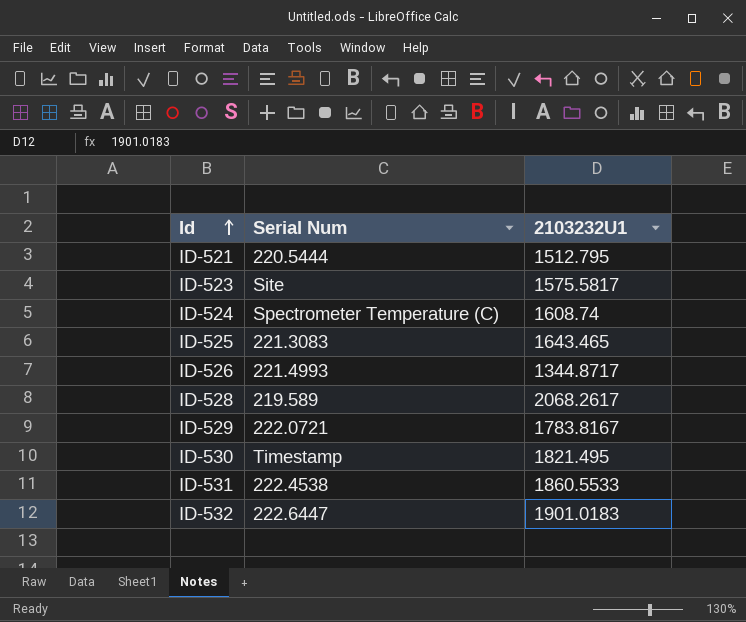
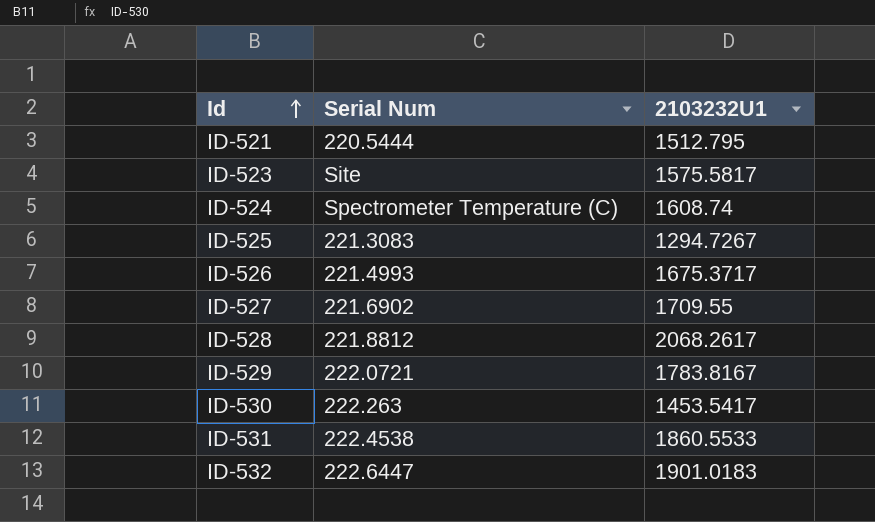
ID-525 | 2103232U1: 1643.465 -> 1294.7267
ID-526 | 2103232U1: 1344.8717 -> 1675.3717
row ID-527: none -> 221.6902 | 1709.55
ID-528 | Serial Num: 219.589 -> 221.8812
ID-530 | Serial Num: Timestamp -> 222.263
ID-530 | 2103232U1: 1821.495 -> 1453.5417

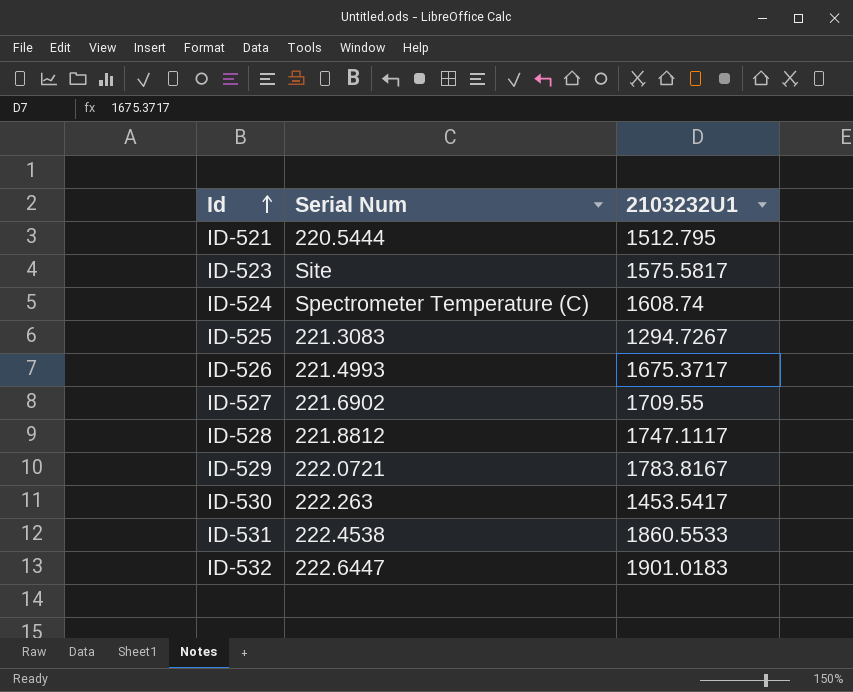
ID-528 | 2103232U1: 2068.2617 -> 1747.1117

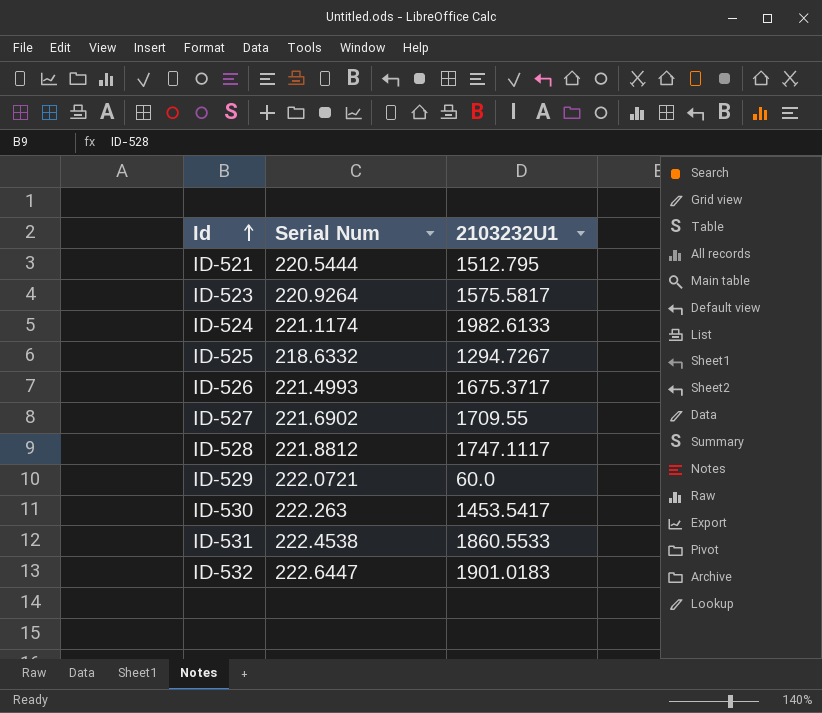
ID-523 | Serial Num: Site -> 220.9264
ID-524 | Serial Num: Spectrometer Temperature (C) -> 221.1174
ID-524 | 2103232U1: 1608.74 -> 1982.6133
ID-525 | Serial Num: 221.3083 -> 218.6332
ID-529 | 2103232U1: 1783.8167 -> 60.0

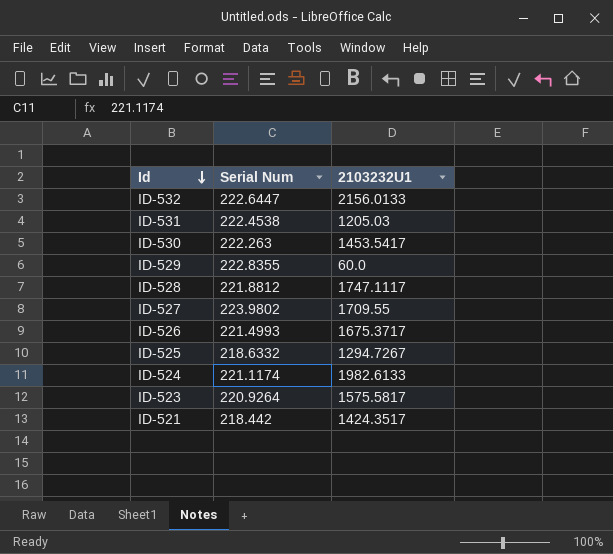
row order: Id ascending -> Id descending
ID-532 | 2103232U1: 1901.0183 -> 2156.0133
ID-531 | 2103232U1: 1860.5533 -> 1205.03
ID-529 | Serial Num: 222.0721 -> 222.8355
ID-527 | Serial Num: 221.6902 -> 223.9802
ID-521 | Serial Num: 220.5444 -> 218.442
ID-521 | 2103232U1: 1512.795 -> 1424.3517

